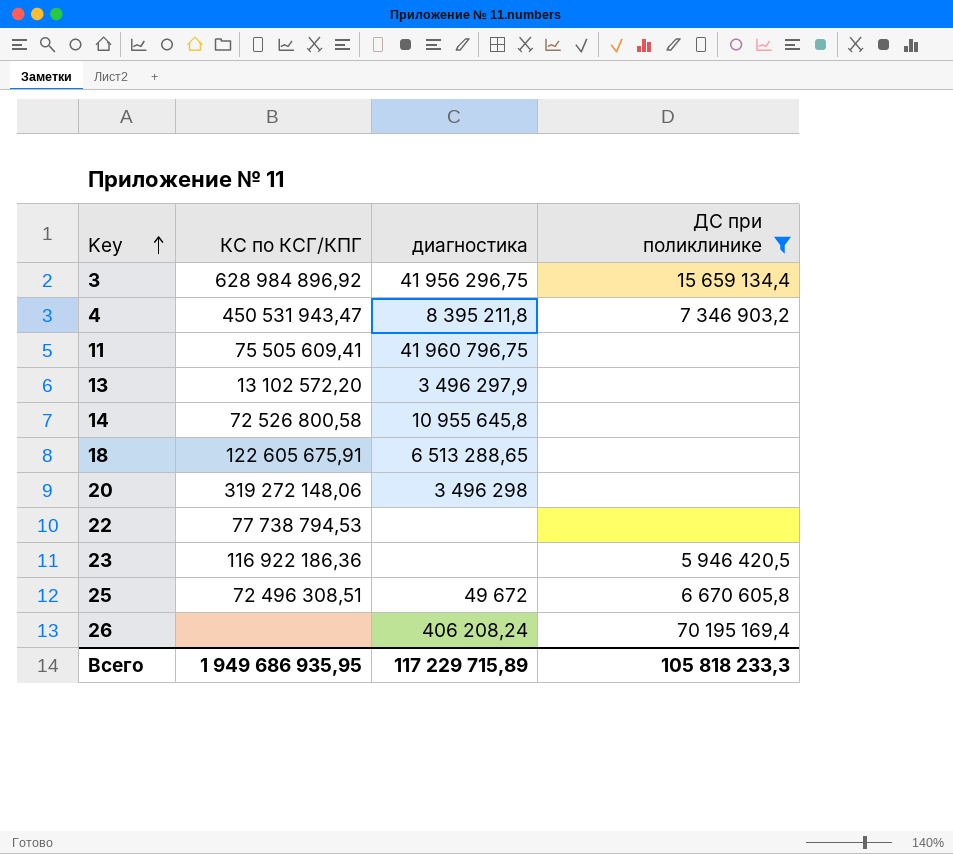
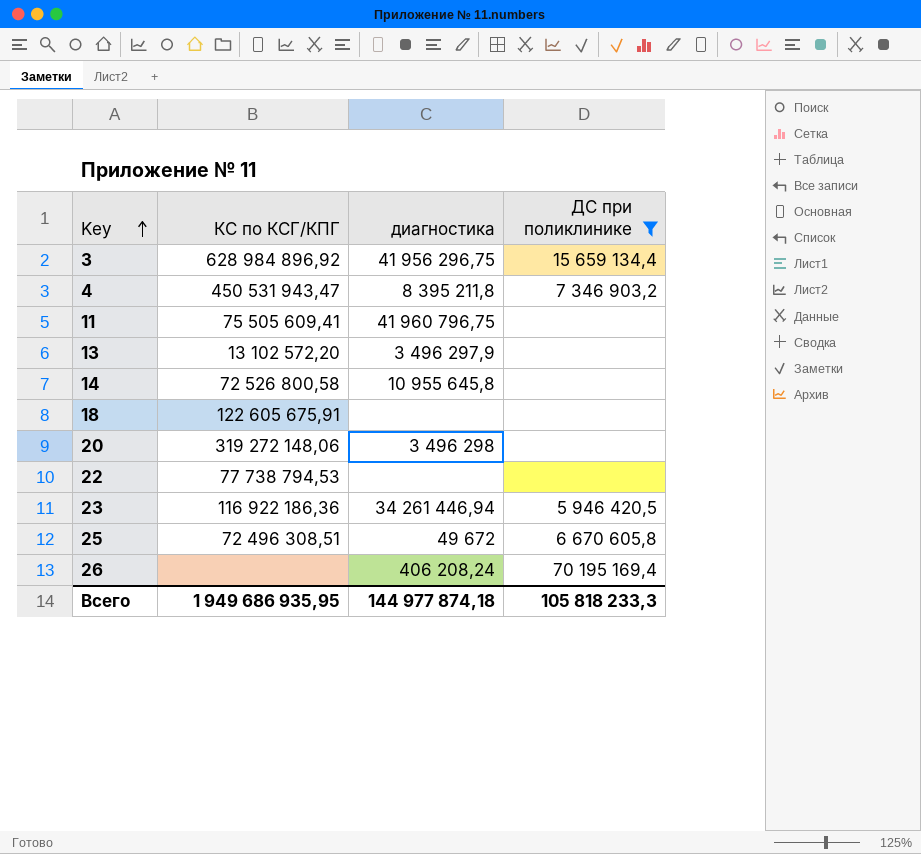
18 | диагностика: 6 513 288,65 -> none
23 | диагностика: none -> 34 261 446,94
Всего | диагностика: 117 229 715,89 -> 144 977 874,18

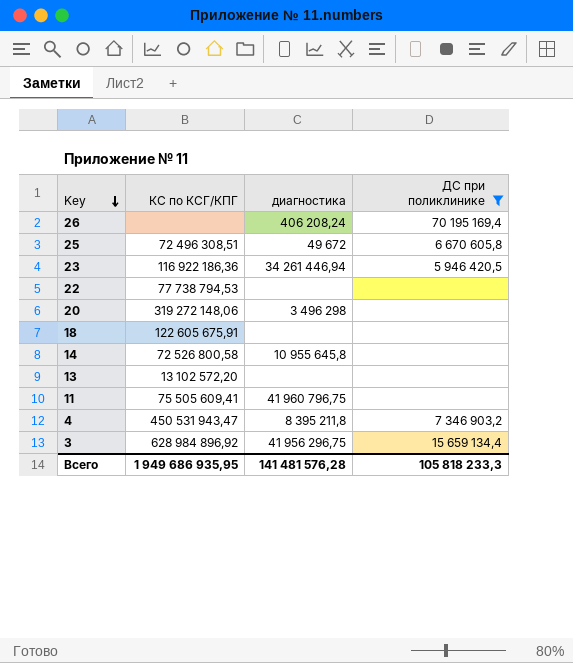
row order: Key ascending -> Key descending
13 | диагностика: 3 496 297,9 -> none
Всего | диагностика: 144 977 874,18 -> 141 481 576,28

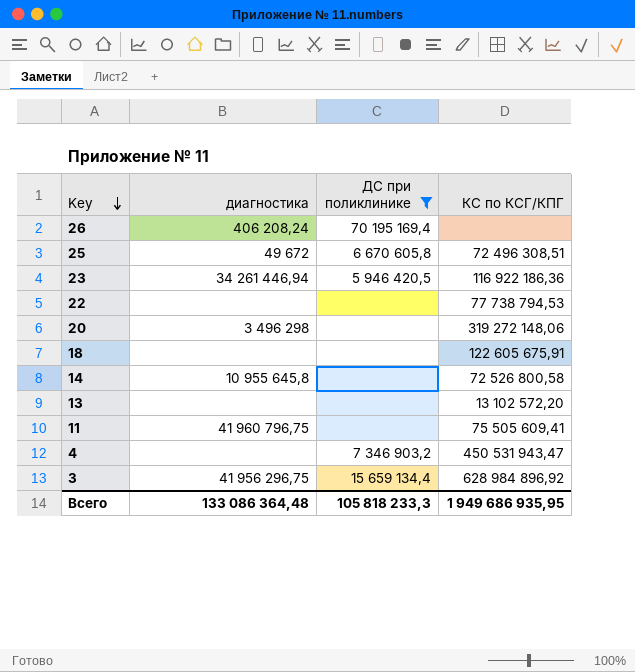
column КС по КСГ/КПГ | position: 2 -> 4
4 | диагностика: 8 395 211,8 -> none
Всего | диагностика: 141 481 576,28 -> 133 086 364,48

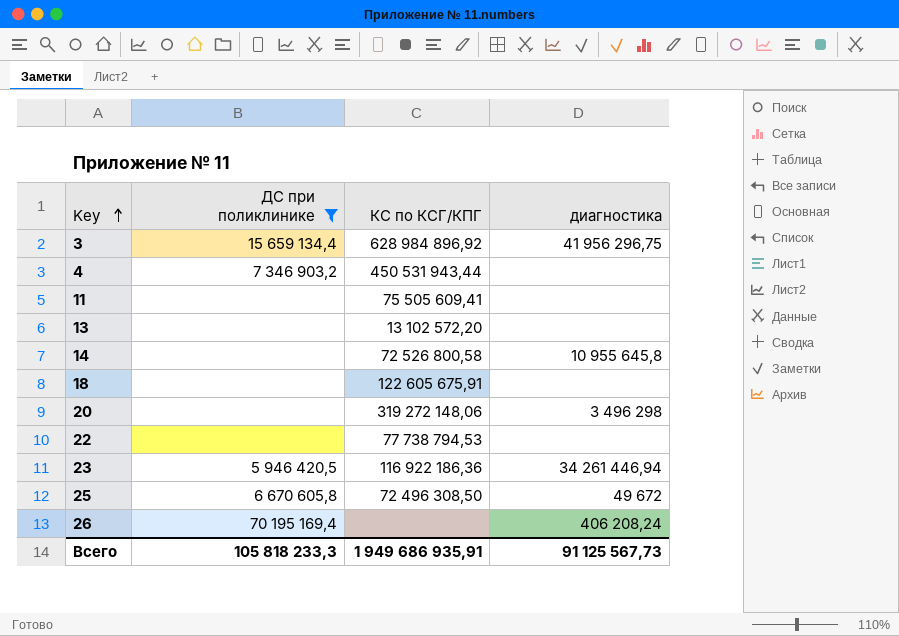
row order: Key descending -> Key ascending
column диагностика | position: 2 -> 4
4 | КС по КСГ/КПГ: 450 531 943,47 -> 450 531 943,44
11 | диагностика: 41 960 796,75 -> none
25 | КС по КСГ/КПГ: 72 496 308,51 -> 72 496 308,50
Всего | КС по КСГ/КПГ: 1 949 686 935,95 -> 1 949 686 935,91
Всего | диагностика: 133 086 364,48 -> 91 125 567,73

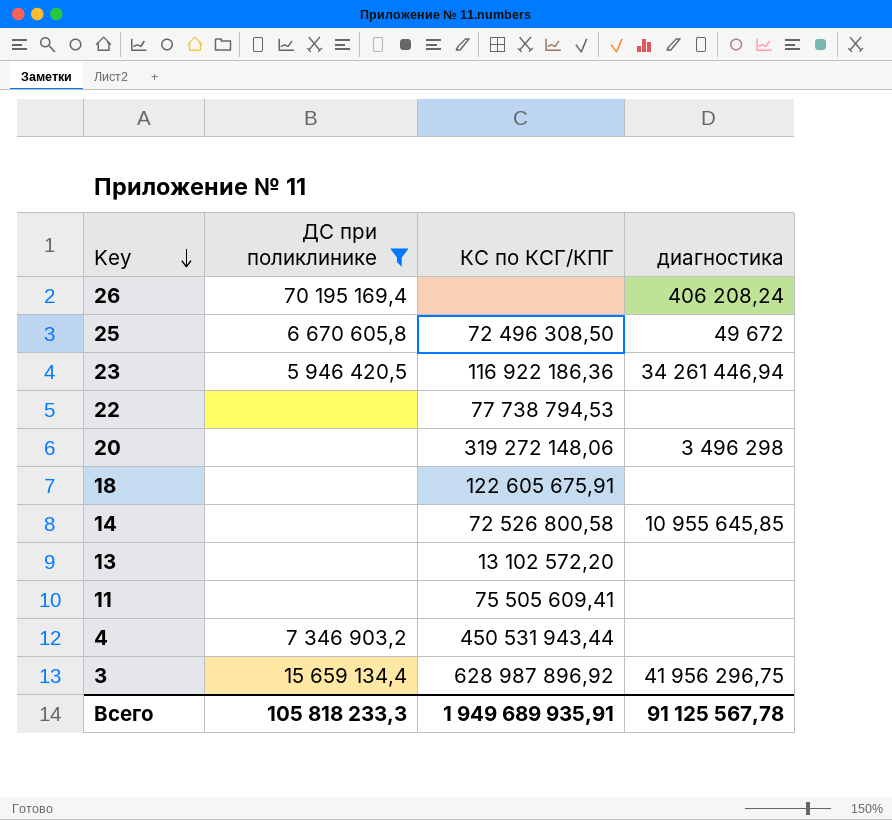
row order: Key ascending -> Key descending
14 | диагностика: 10 955 645,8 -> 10 955 645,85
3 | КС по КСГ/КПГ: 628 984 896,92 -> 628 987 896,92
Всего | КС по КСГ/КПГ: 1 949 686 935,91 -> 1 949 689 935,91
Всего | диагностика: 91 125 567,73 -> 91 125 567,78

